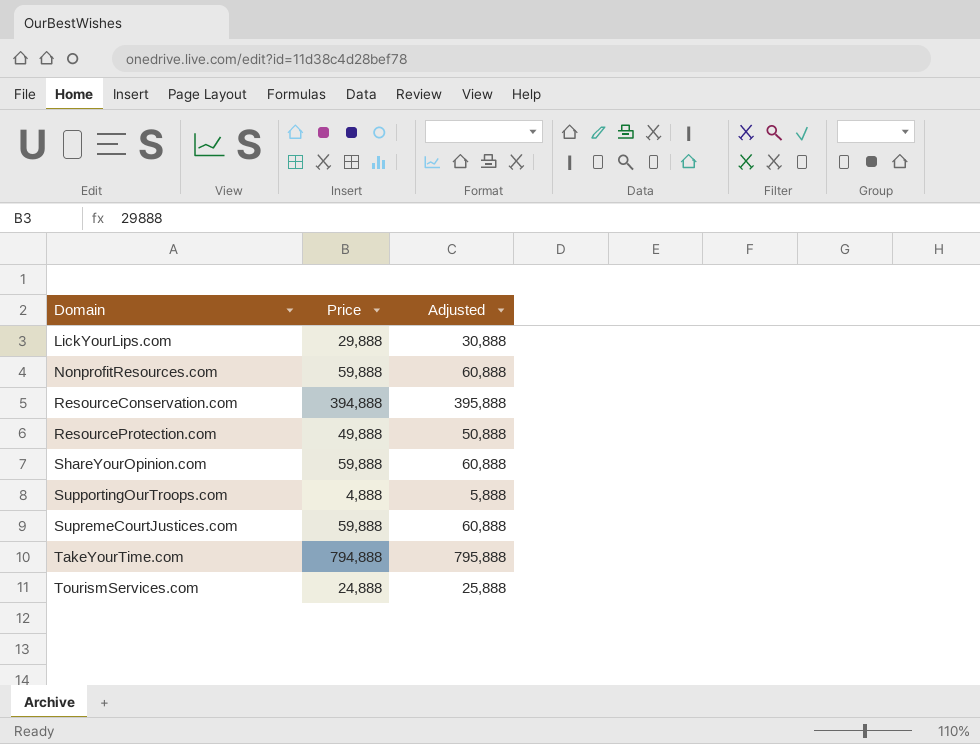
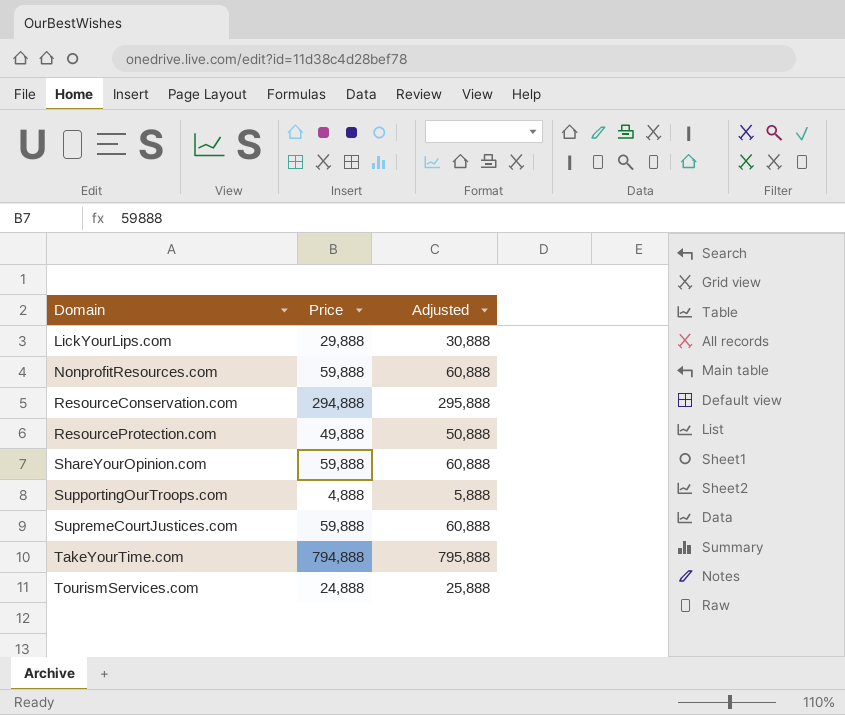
ResourceConservation.com | Price: 394,888 -> 294,888
ResourceConservation.com | Adjusted: 395,888 -> 295,888

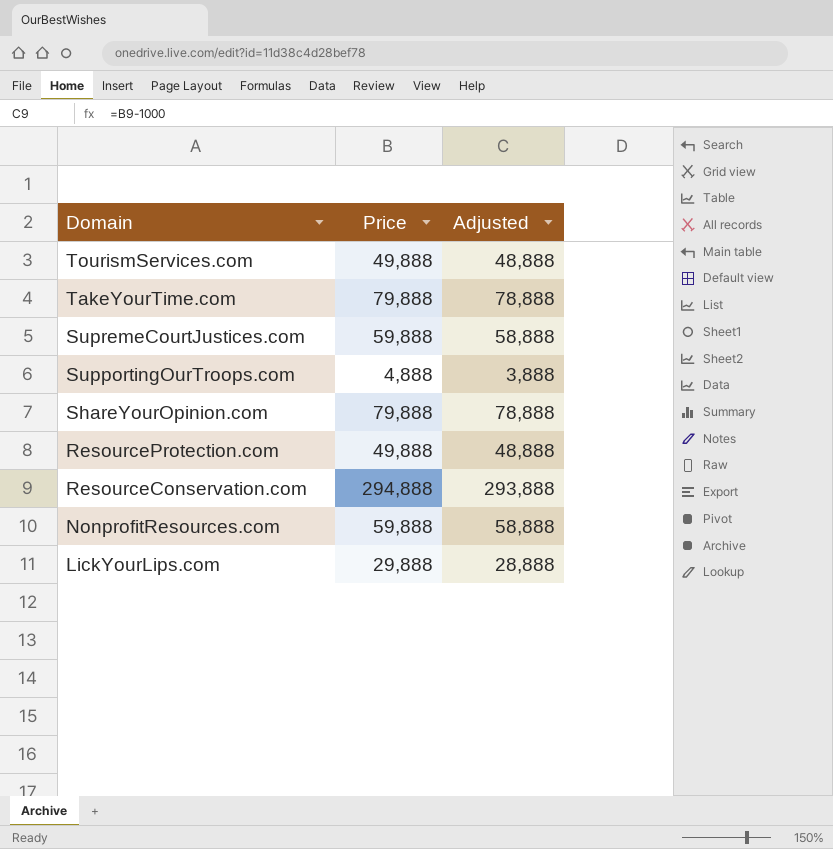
row order: Domain ascending -> Domain descending
column Adjusted | formula: [Price] + 1000 -> [Price] - 1000
TourismServices.com | Price: 24,888 -> 49,888
TakeYourTime.com | Price: 794,888 -> 79,888
ShareYourOpinion.com | Price: 59,888 -> 79,888

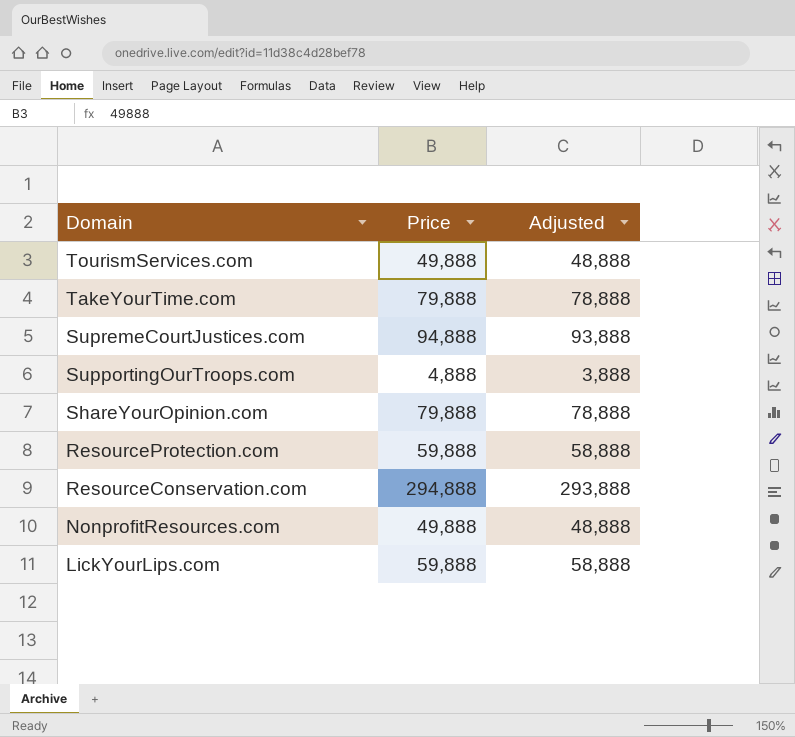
SupremeCourtJustices.com | Price: 59,888 -> 94,888
SupremeCourtJustices.com | Adjusted: 58,888 -> 93,888
ResourceProtection.com | Price: 49,888 -> 59,888
ResourceProtection.com | Adjusted: 48,888 -> 58,888
NonprofitResources.com | Price: 59,888 -> 49,888
NonprofitResources.com | Adjusted: 58,888 -> 48,888
LickYourLips.com | Price: 29,888 -> 59,888
LickYourLips.com | Adjusted: 28,888 -> 58,888

